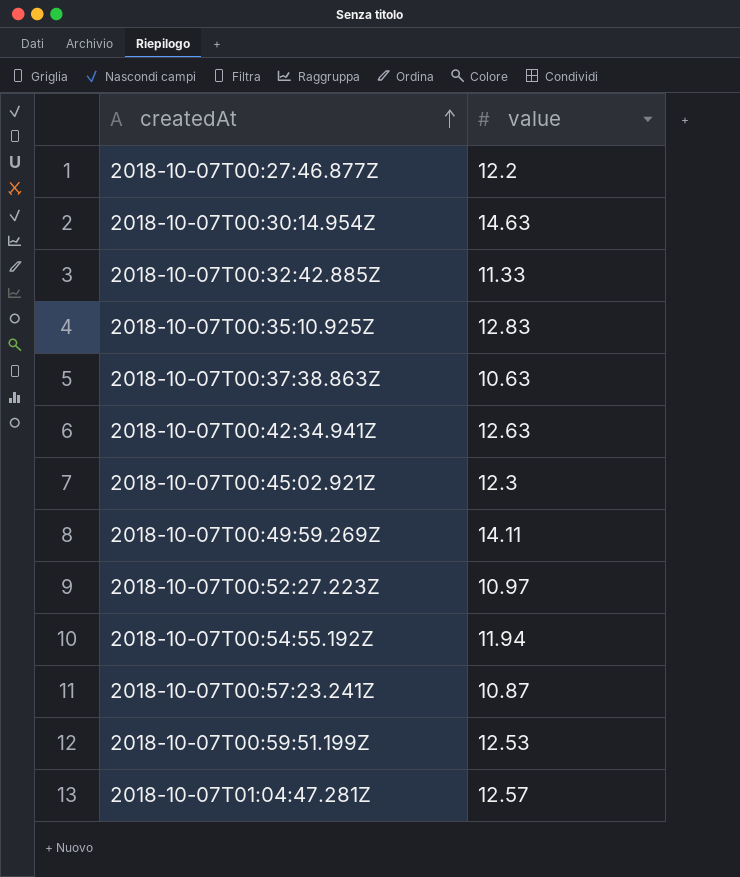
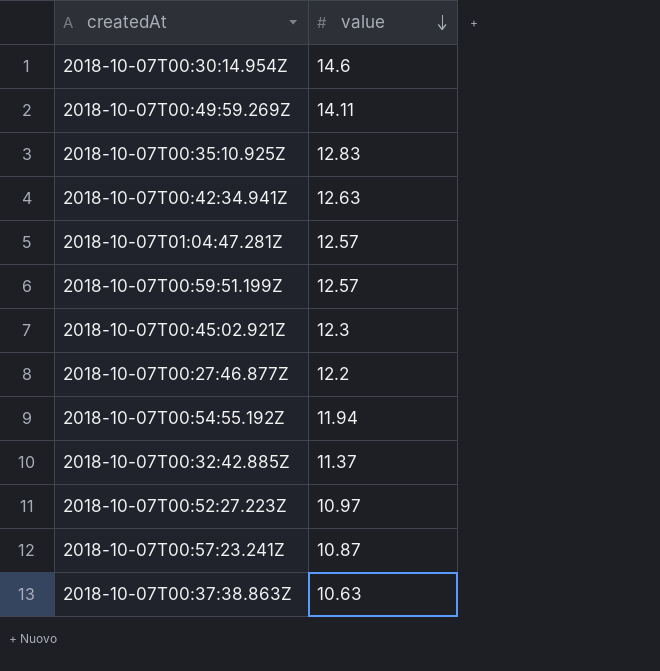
row order: createdAt ascending -> value descending
2018-10-07T00:30:14.954Z | value: 14.63 -> 14.6
2018-10-07T00:59:51.199Z | value: 12.53 -> 12.57
2018-10-07T00:32:42.885Z | value: 11.33 -> 11.37

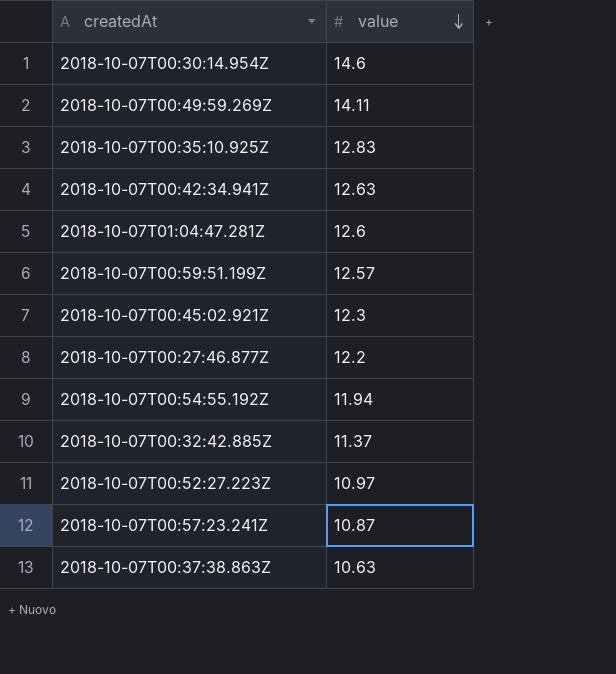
2018-10-07T01:04:47.281Z | value: 12.57 -> 12.6

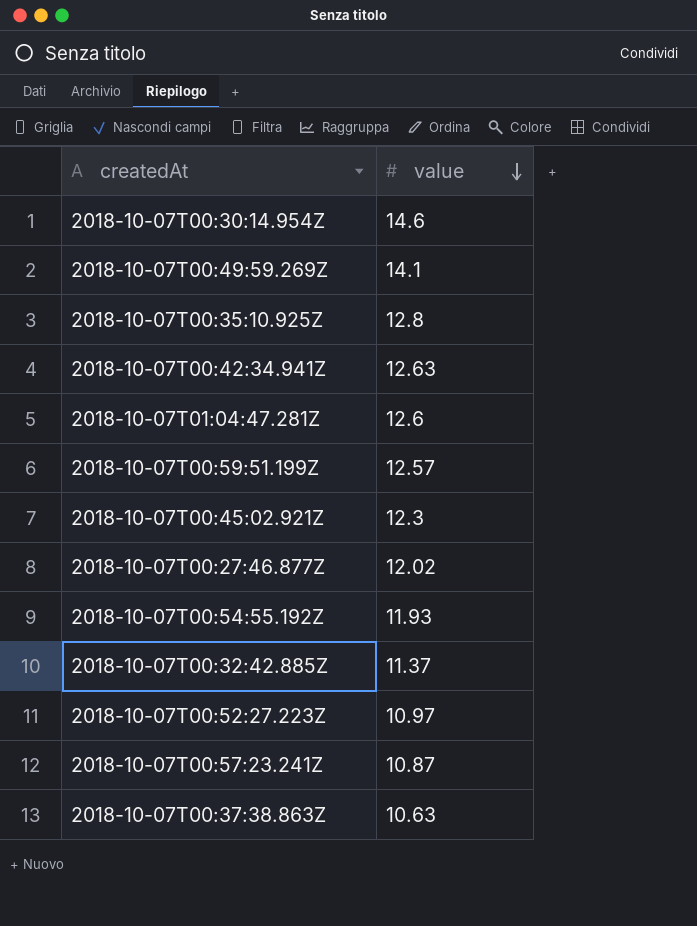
2018-10-07T00:49:59.269Z | value: 14.11 -> 14.1
2018-10-07T00:35:10.925Z | value: 12.83 -> 12.8
2018-10-07T00:27:46.877Z | value: 12.2 -> 12.02
2018-10-07T00:54:55.192Z | value: 11.94 -> 11.93

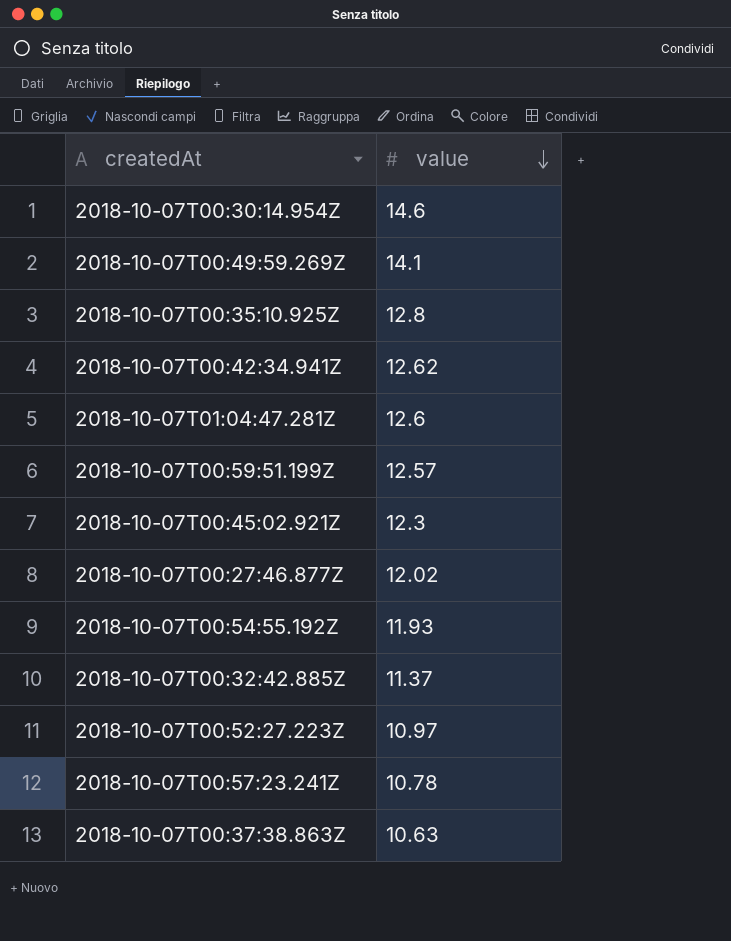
2018-10-07T00:42:34.941Z | value: 12.63 -> 12.62
2018-10-07T00:57:23.241Z | value: 10.87 -> 10.78

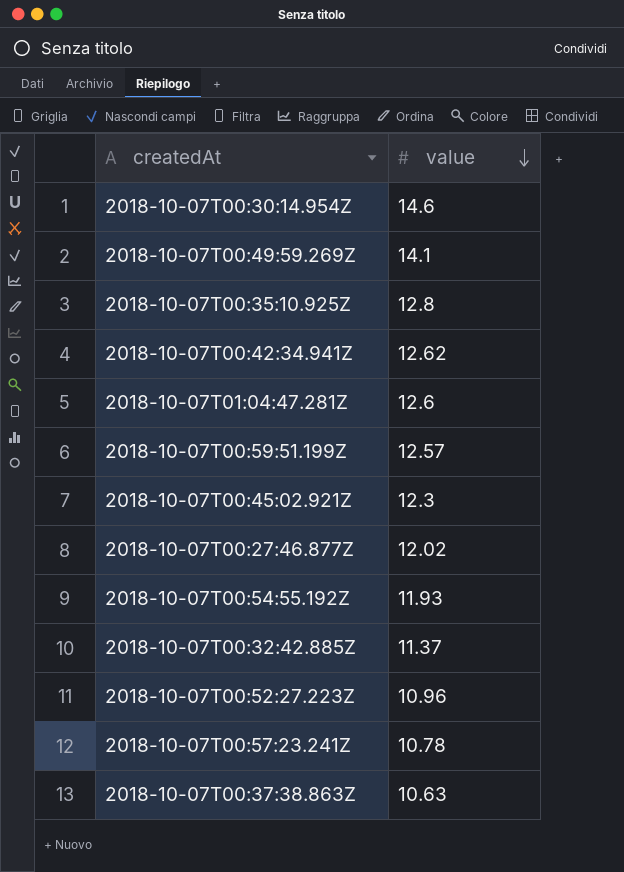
2018-10-07T00:52:27.223Z | value: 10.97 -> 10.96

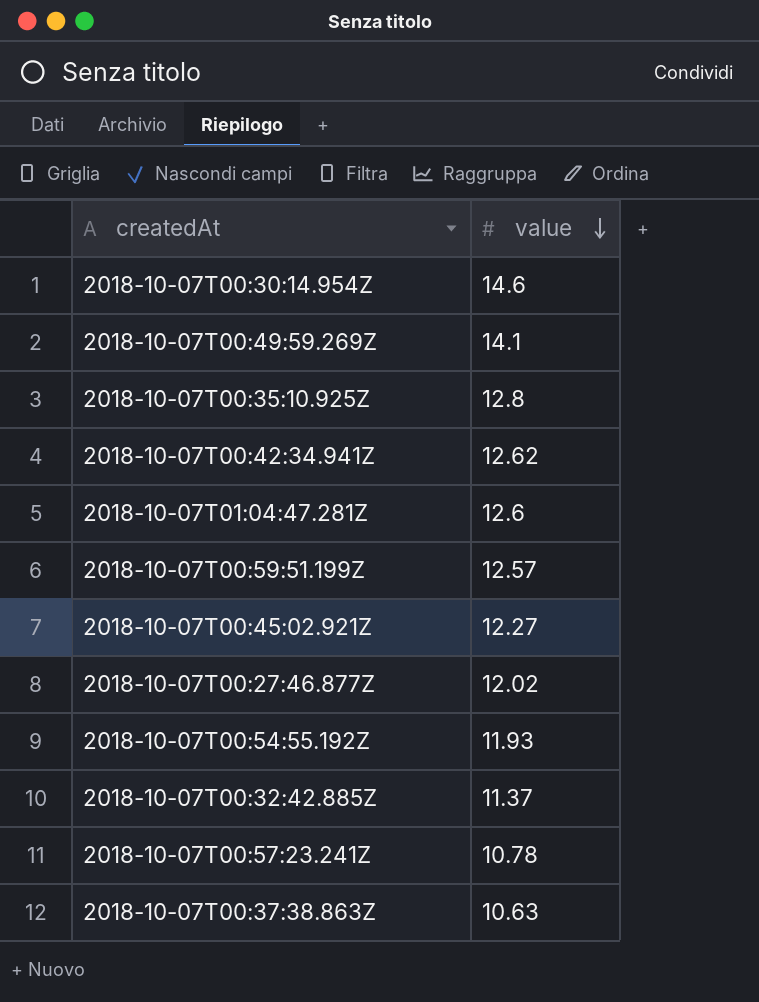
row 2018-10-07T00:52:27.223Z: 10.96 -> none
2018-10-07T00:45:02.921Z | value: 12.3 -> 12.27

